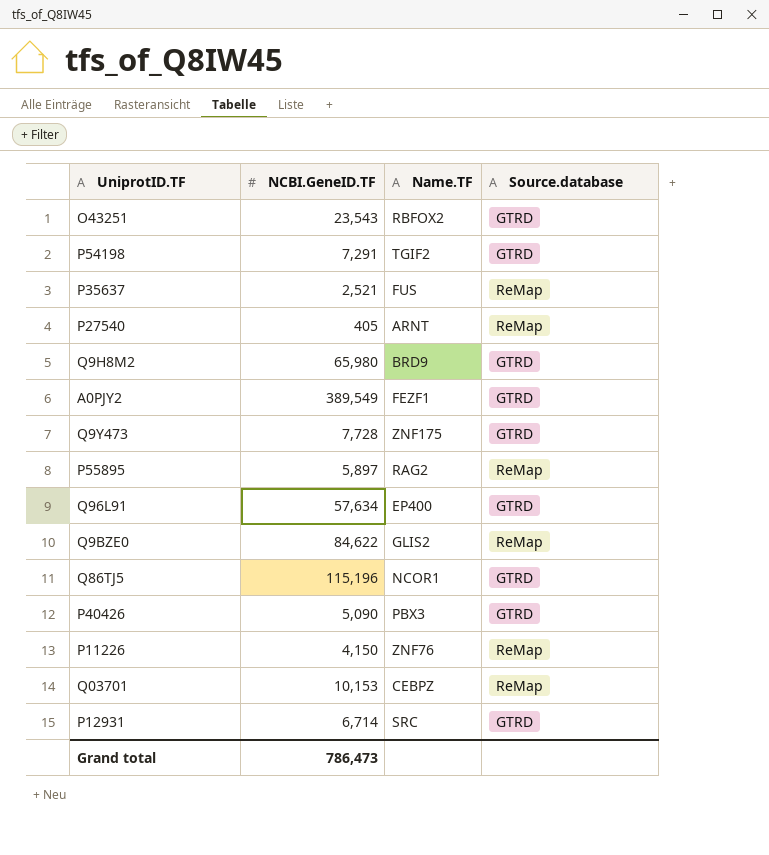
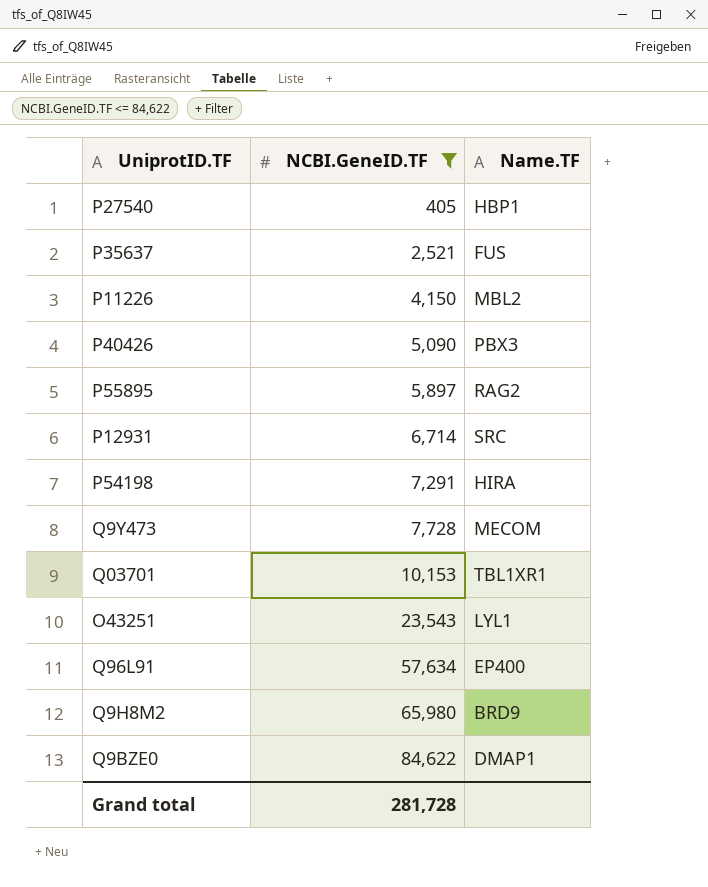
filter: none -> NCBI.GeneID.TF <= 84,622
row order: none -> NCBI.GeneID.TF ascending
column Source.database | position: 4 -> none
P27540 | Name.TF: ARNT -> HBP1
P11226 | Name.TF: ZNF76 -> MBL2
P54198 | Name.TF: TGIF2 -> HIRA
Q9Y473 | Name.TF: ZNF175 -> MECOM
Q03701 | Name.TF: CEBPZ -> TBL1XR1
O43251 | Name.TF: RBFOX2 -> LYL1
Q9BZE0 | Name.TF: GLIS2 -> DMAP1
Grand total | NCBI.GeneID.TF: 786,473 -> 281,728

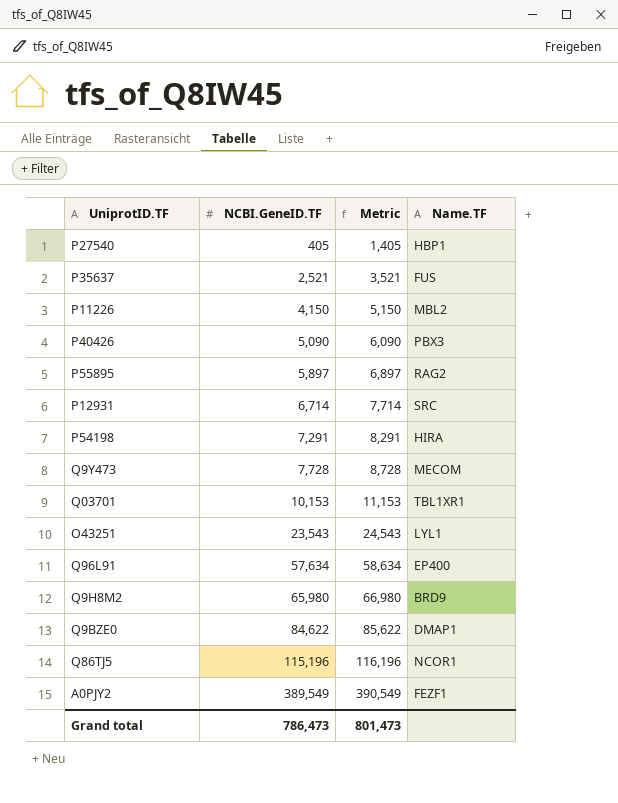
filter: NCBI.GeneID.TF <= 84,622 -> none
column Metric | formula: none -> [NCBI.GeneID.TF] + 1000
Grand total | NCBI.GeneID.TF: 281,728 -> 786,473

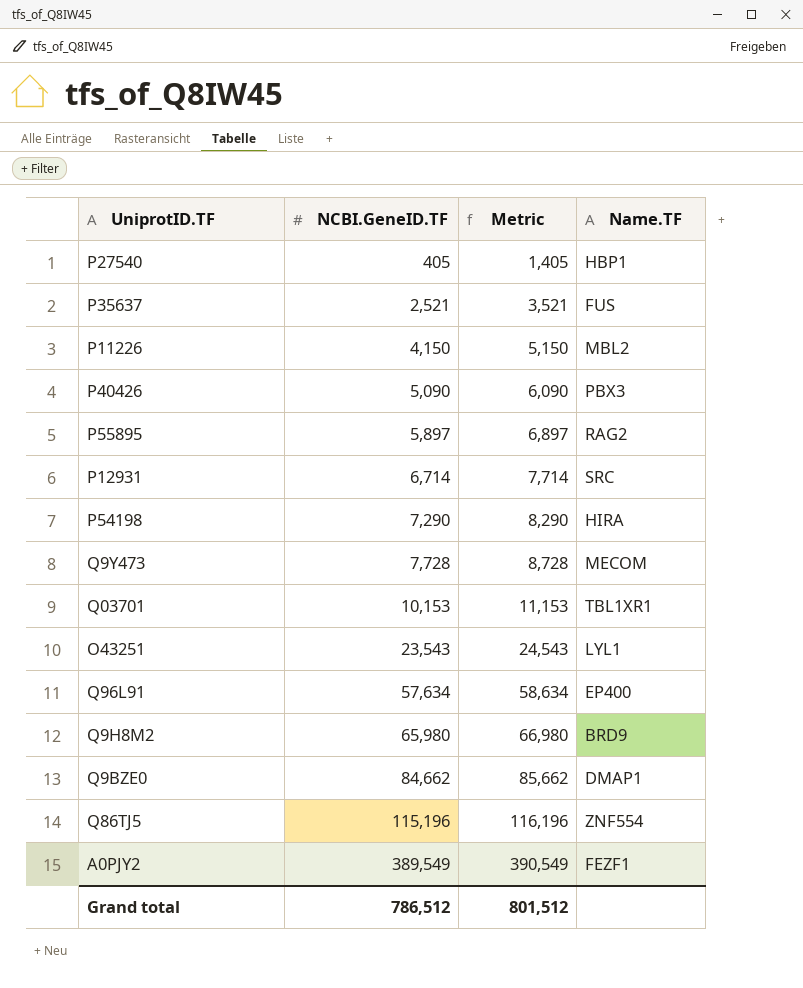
P54198 | NCBI.GeneID.TF: 7,291 -> 7,290
P54198 | Metric: 8,291 -> 8,290
Q9BZE0 | NCBI.GeneID.TF: 84,622 -> 84,662
Q9BZE0 | Metric: 85,622 -> 85,662
Q86TJ5 | Name.TF: NCOR1 -> ZNF554
Grand total | NCBI.GeneID.TF: 786,473 -> 786,512
Grand total | Metric: 801,473 -> 801,512

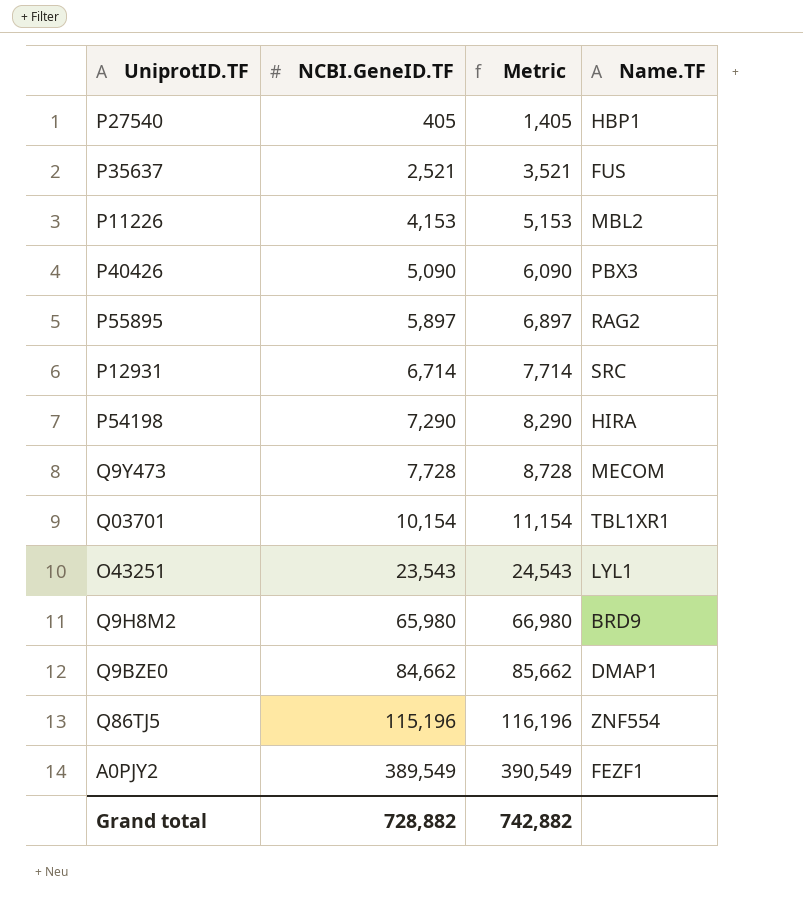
row Q96L91: 57,634 | 58,634 | EP400 -> none
P11226 | NCBI.GeneID.TF: 4,150 -> 4,153
P11226 | Metric: 5,150 -> 5,153
Q03701 | NCBI.GeneID.TF: 10,153 -> 10,154
Q03701 | Metric: 11,153 -> 11,154
Grand total | NCBI.GeneID.TF: 786,512 -> 728,882
Grand total | Metric: 801,512 -> 742,882

